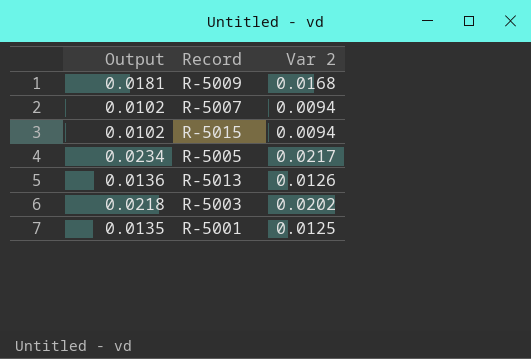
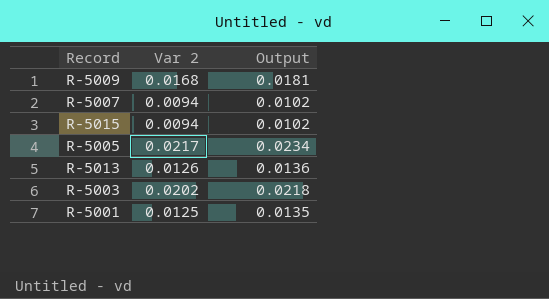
column Output | position: 1 -> 3

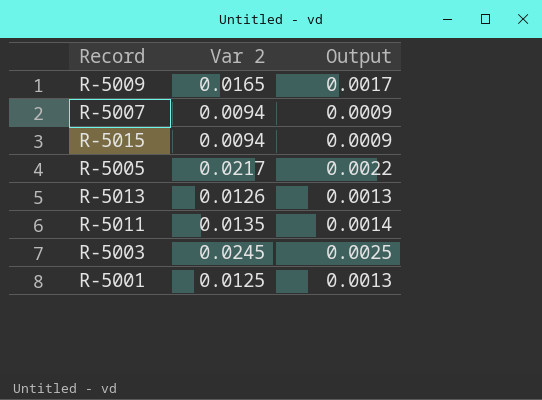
column Output | formula: [Var 2] * 1.08 -> [Var 2] * 0.1
R-5009 | Var 2: 0.0168 -> 0.0165
row R-5011: none -> 0.0135 | 0.0014
R-5003 | Var 2: 0.0202 -> 0.0245

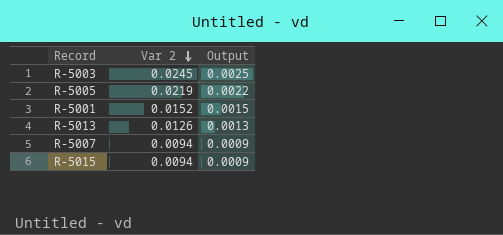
row order: none -> Var 2 descending
row R-5009: 0.0165 | 0.0017 -> none
row R-5011: 0.0135 | 0.0014 -> none
R-5005 | Var 2: 0.0217 -> 0.0219
R-5001 | Var 2: 0.0125 -> 0.0152
R-5001 | Output: 0.0013 -> 0.0015

